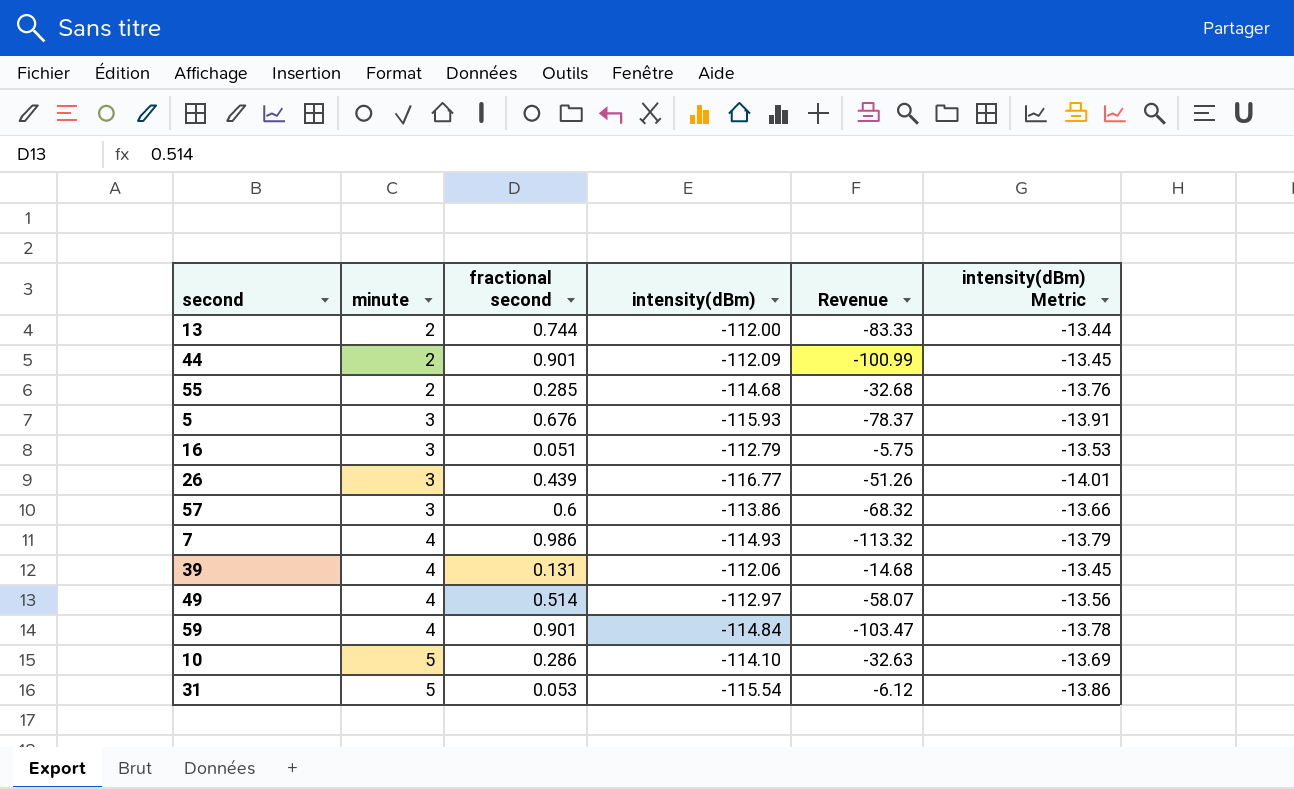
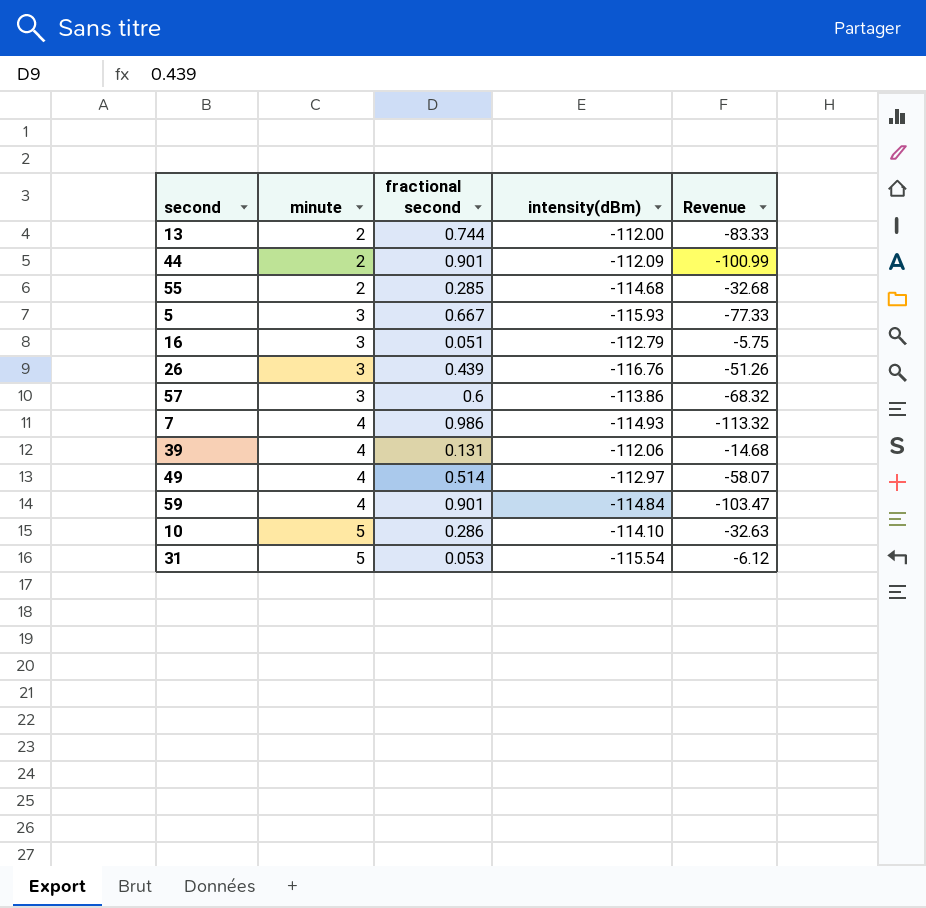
column intensity(dBm) Metric | formula: [intensity(dBm)] * 0.12 -> none
5 | fractional second: 0.676 -> 0.667
5 | Revenue: -78.37 -> -77.33
26 | intensity(dBm): -116.77 -> -116.76

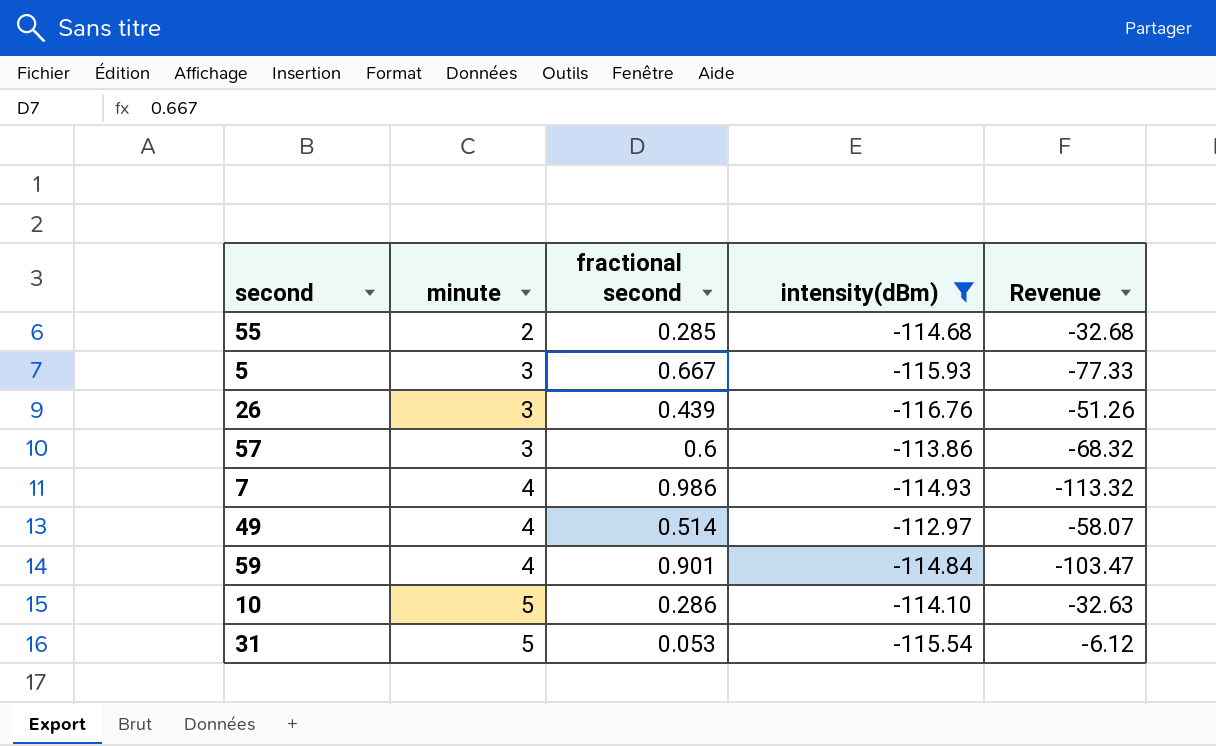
filter: none -> intensity(dBm) <= -112.97

